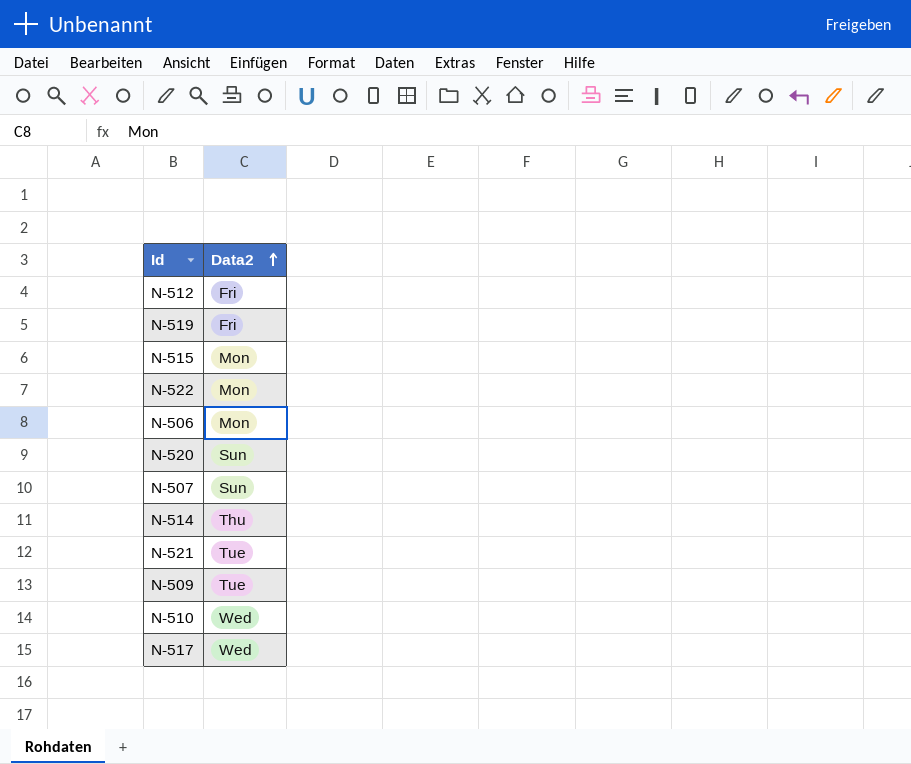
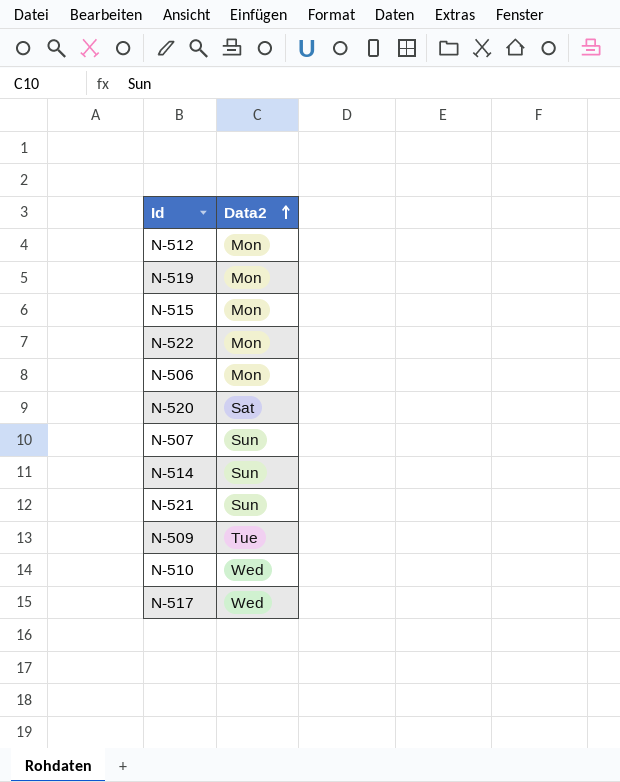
N-512 | Data2: Fri -> Mon
N-519 | Data2: Fri -> Mon
N-520 | Data2: Sun -> Sat
N-514 | Data2: Thu -> Sun
N-521 | Data2: Tue -> Sun

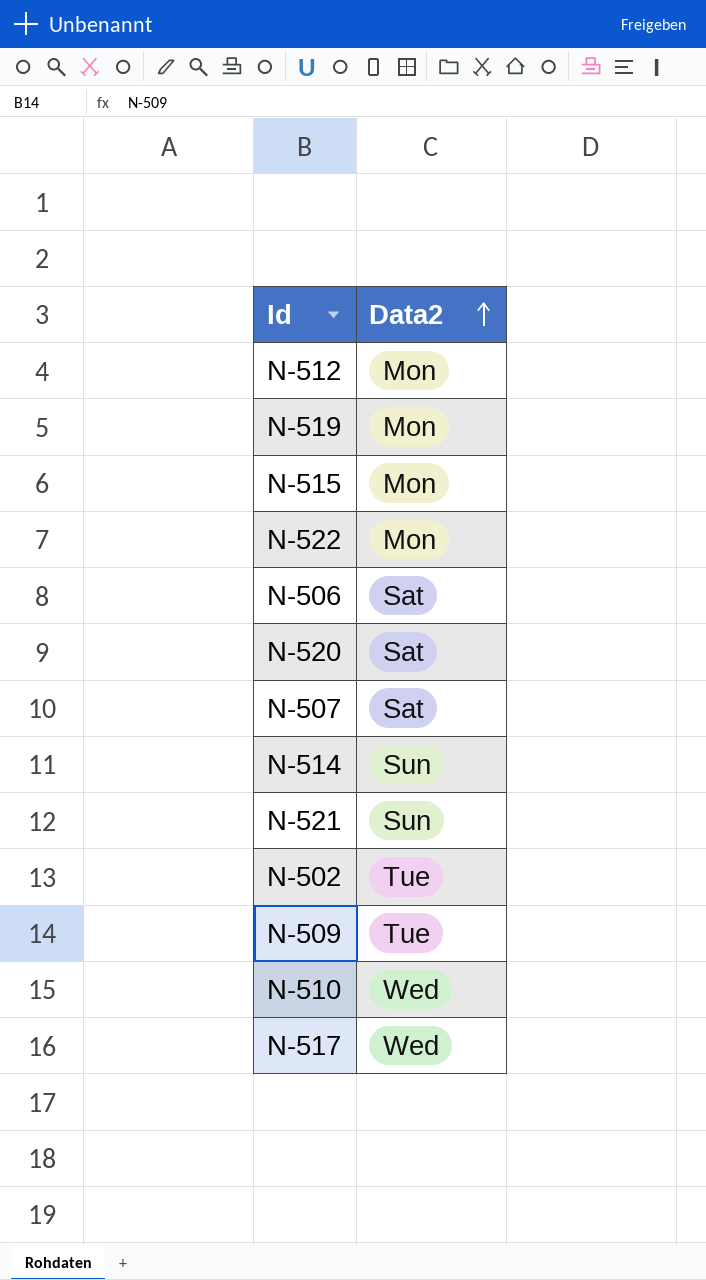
N-506 | Data2: Mon -> Sat
N-507 | Data2: Sun -> Sat
row N-502: none -> Tue

